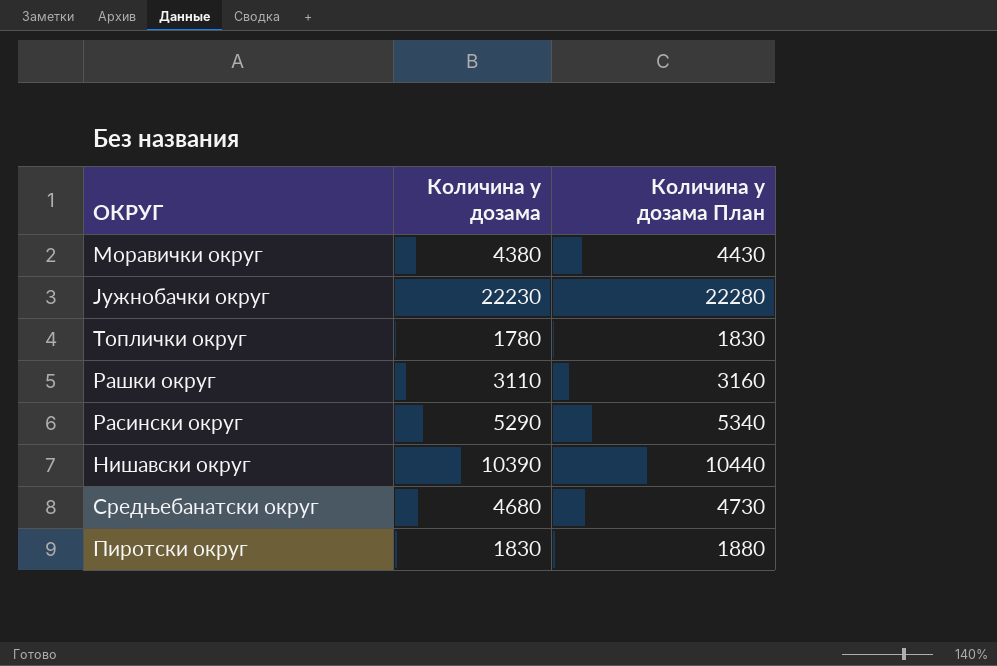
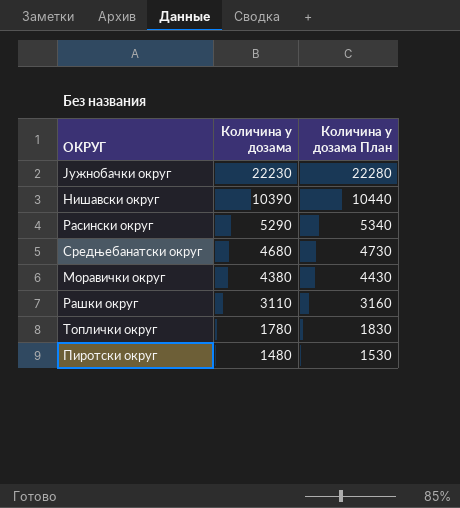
row order: none -> Количинa у дозама descending
Пиротски округ | Количинa у дозама: 1830 -> 1480
Пиротски округ | Количинa у дозама План: 1880 -> 1530

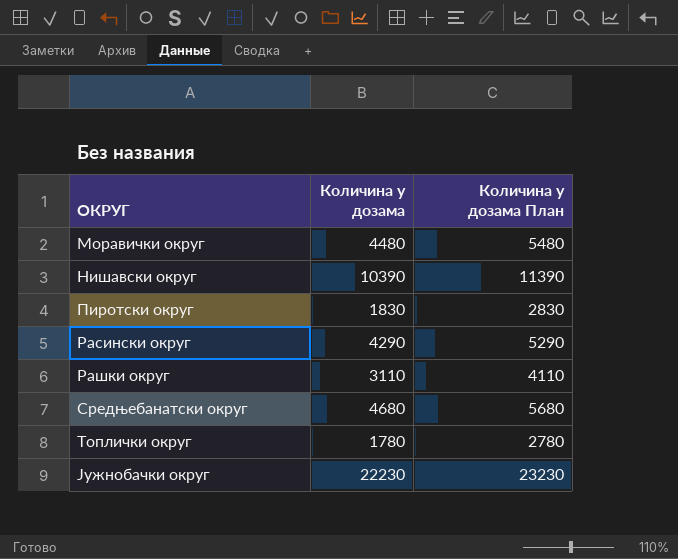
row order: Количинa у дозама descending -> ОКРУГ ascending
column Количинa у дозама План | formula: [Количинa у дозама] + 50 -> [Количинa у дозама] + 1000
Моравички округ | Количинa у дозама: 4380 -> 4480
Пиротски округ | Количинa у дозама: 1480 -> 1830
Расински округ | Количинa у дозама: 5290 -> 4290

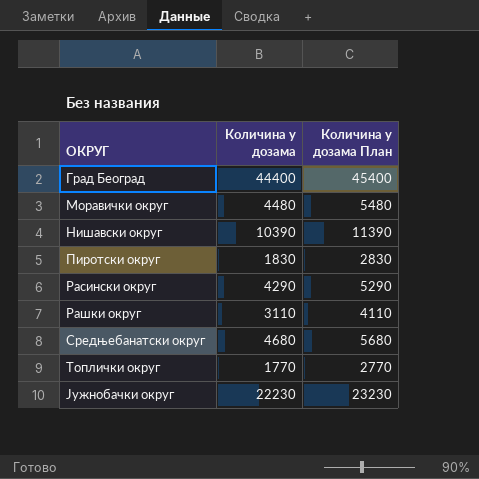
row Град Београд: none -> 44400 | 45400
Топлички округ | Количинa у дозама: 1780 -> 1770
Топлички округ | Количинa у дозама План: 2780 -> 2770

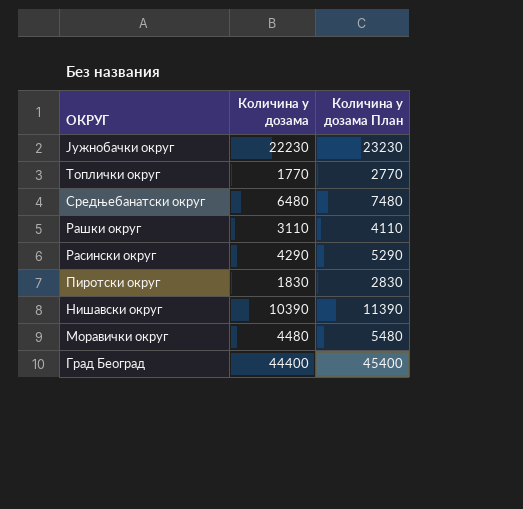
row order: ОКРУГ ascending -> ОКРУГ descending
Средњебанатски округ | Количинa у дозама: 4680 -> 6480
Средњебанатски округ | Количинa у дозама План: 5680 -> 7480

